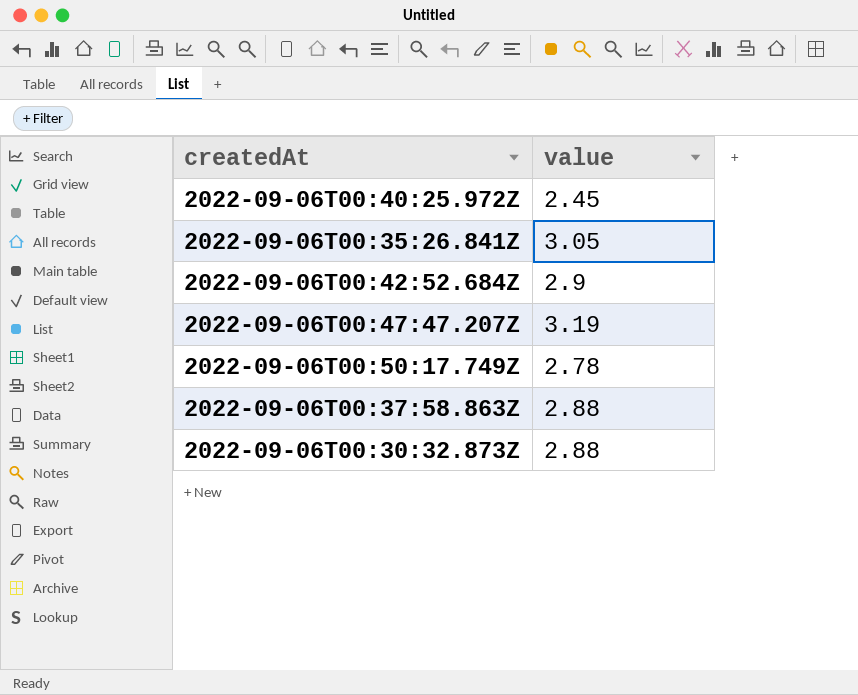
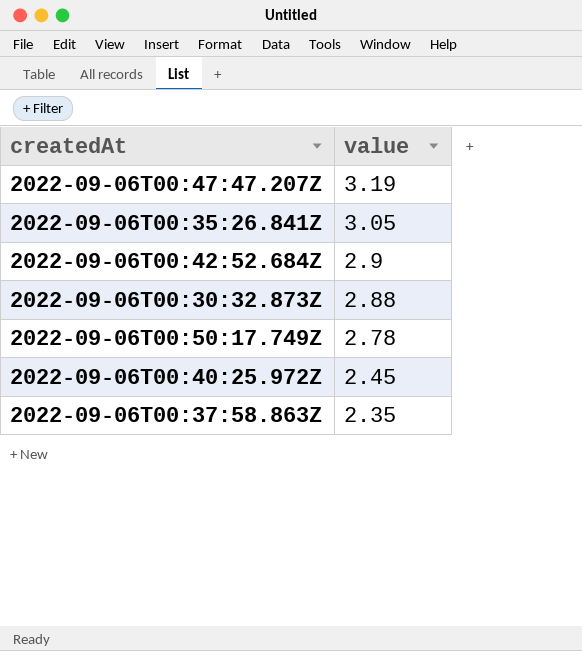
row order: none -> value descending
2022-09-06T00:37:58.863Z | value: 2.88 -> 2.35

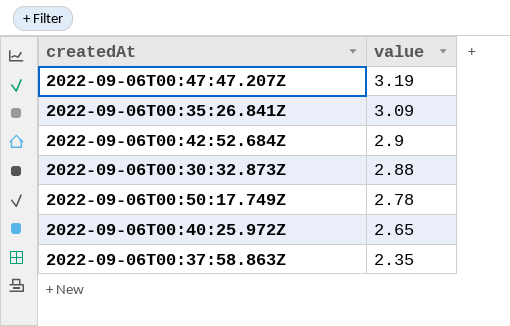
2022-09-06T00:35:26.841Z | value: 3.05 -> 3.09
2022-09-06T00:40:25.972Z | value: 2.45 -> 2.65

